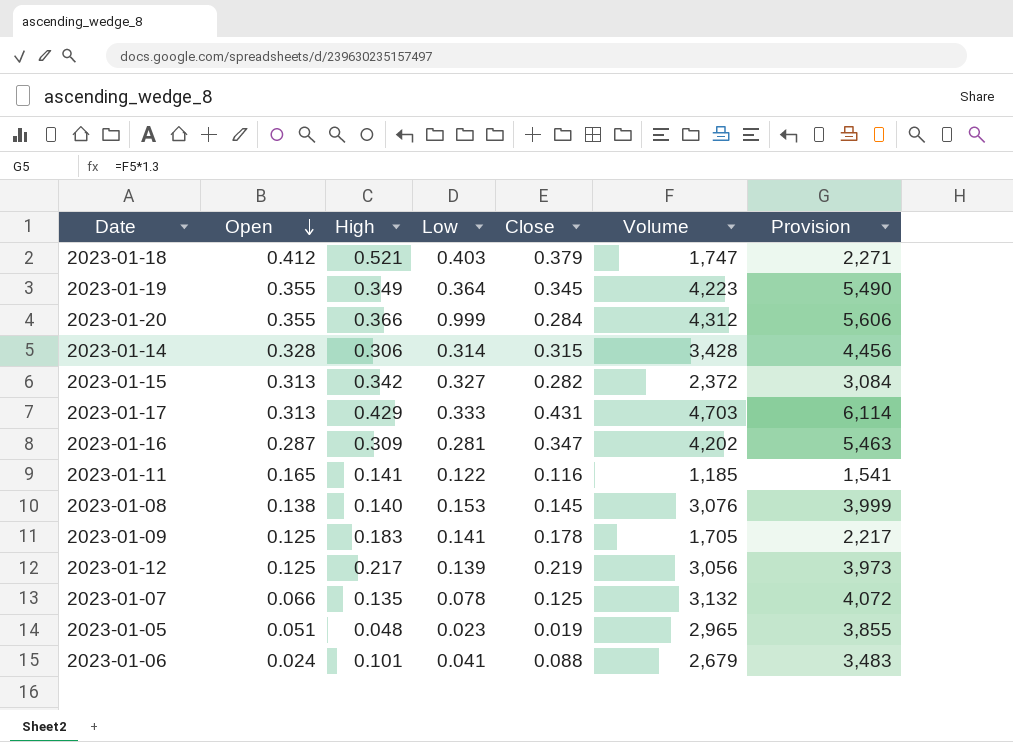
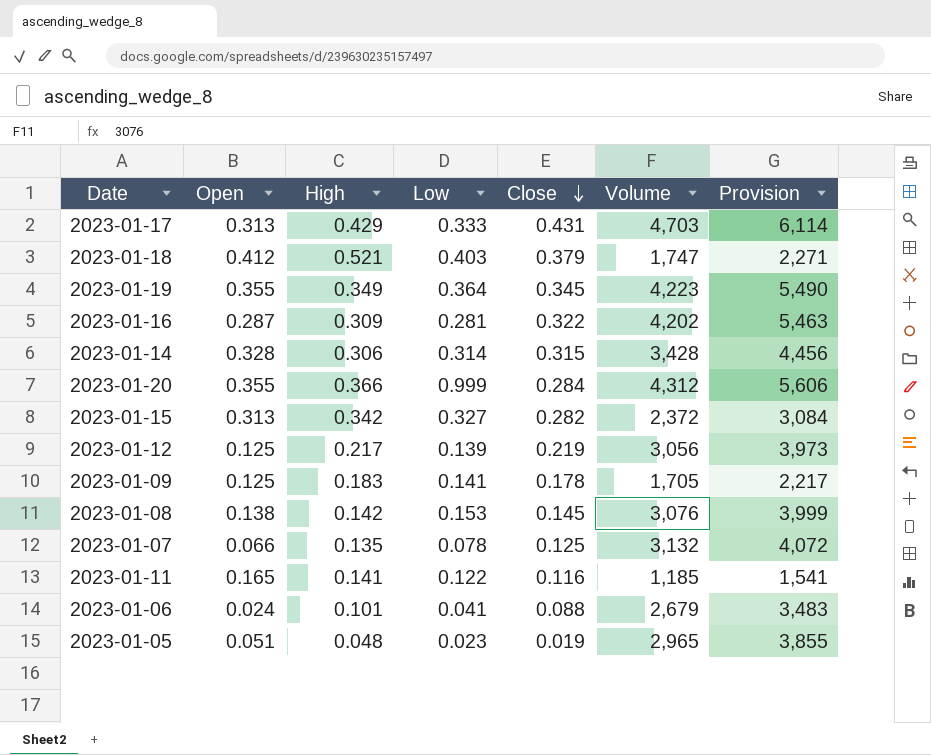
row order: Open descending -> Close descending
2023-01-16 | Close: 0.347 -> 0.322
2023-01-08 | High: 0.140 -> 0.142

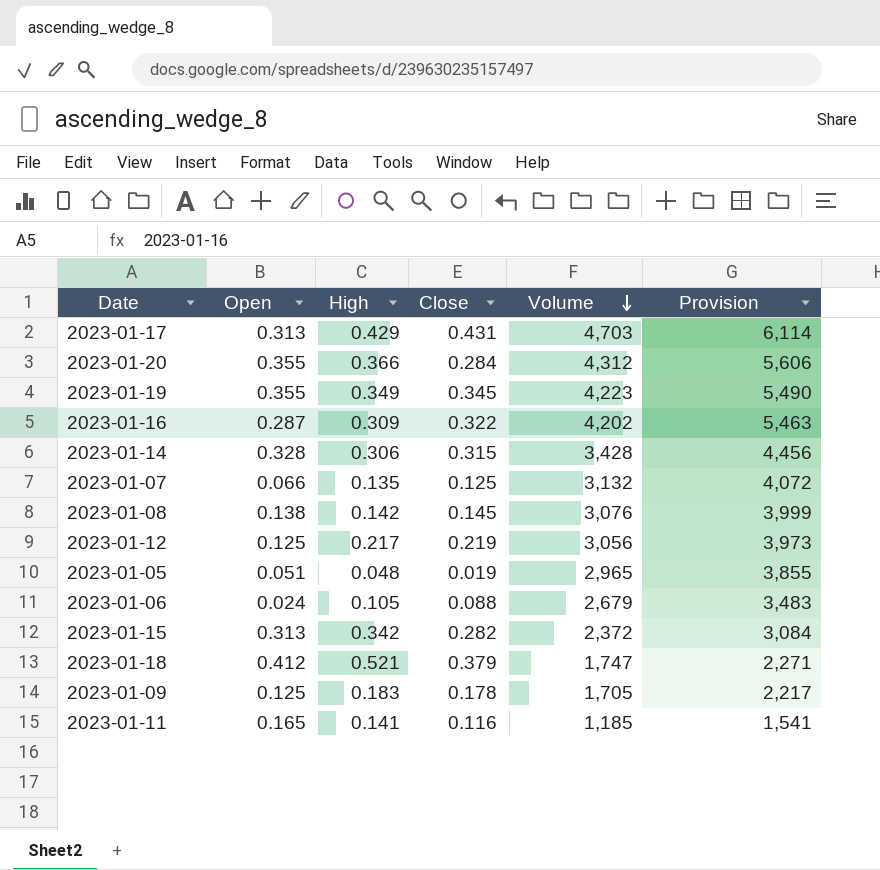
row order: Close descending -> Volume descending
column Low | position: 4 -> none
2023-01-06 | High: 0.101 -> 0.105

